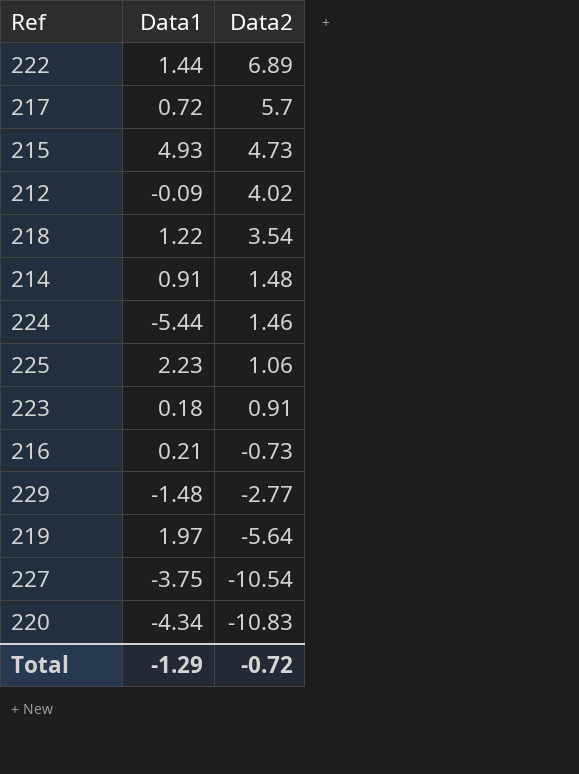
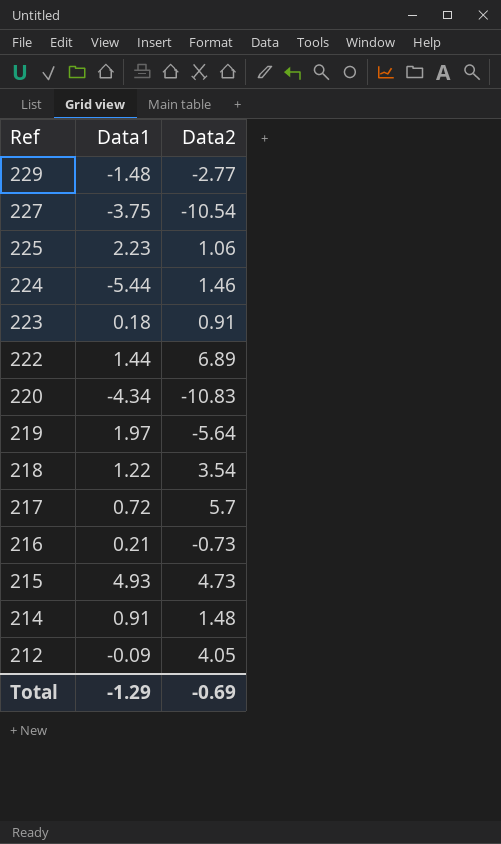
row order: Data2 descending -> Ref descending
212 | Data2: 4.02 -> 4.05
Total | Data2: -0.72 -> -0.69

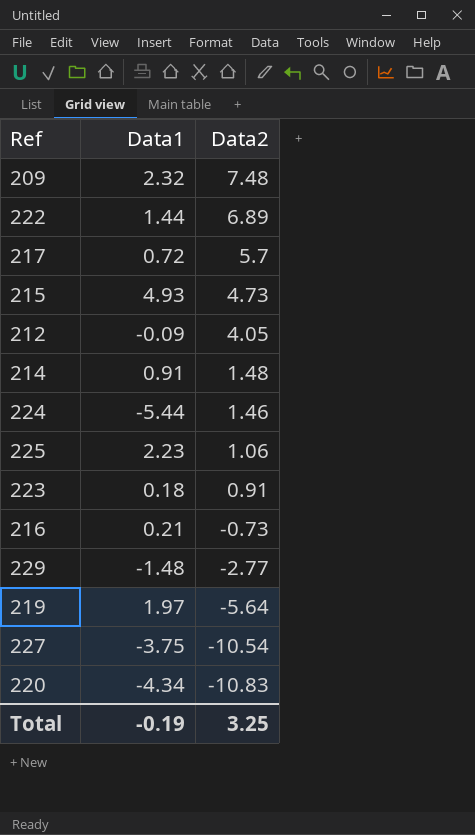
row order: Ref descending -> Data2 descending
row 218: 1.22 | 3.54 -> none
row 209: none -> 2.32 | 7.48
Total | Data1: -1.29 -> -0.19
Total | Data2: -0.69 -> 3.25

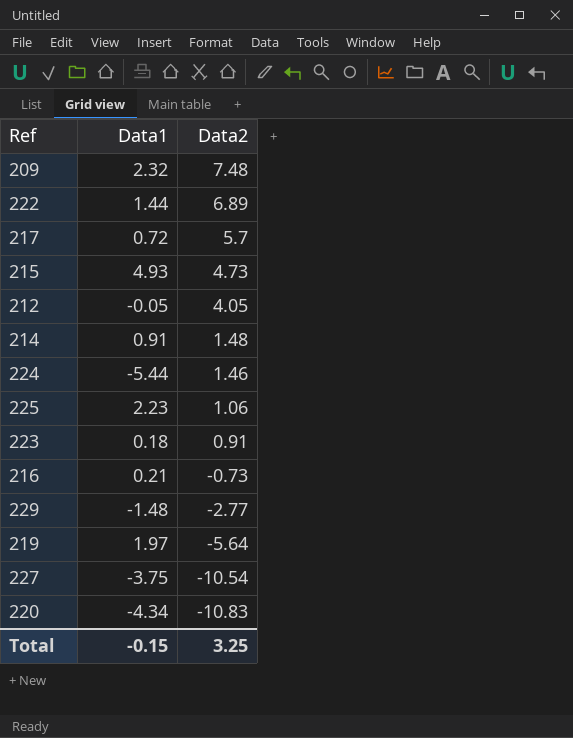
212 | Data1: -0.09 -> -0.05
Total | Data1: -0.19 -> -0.15

